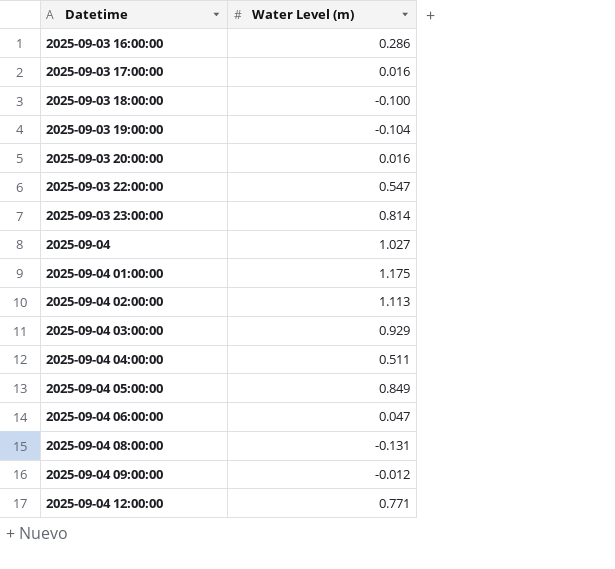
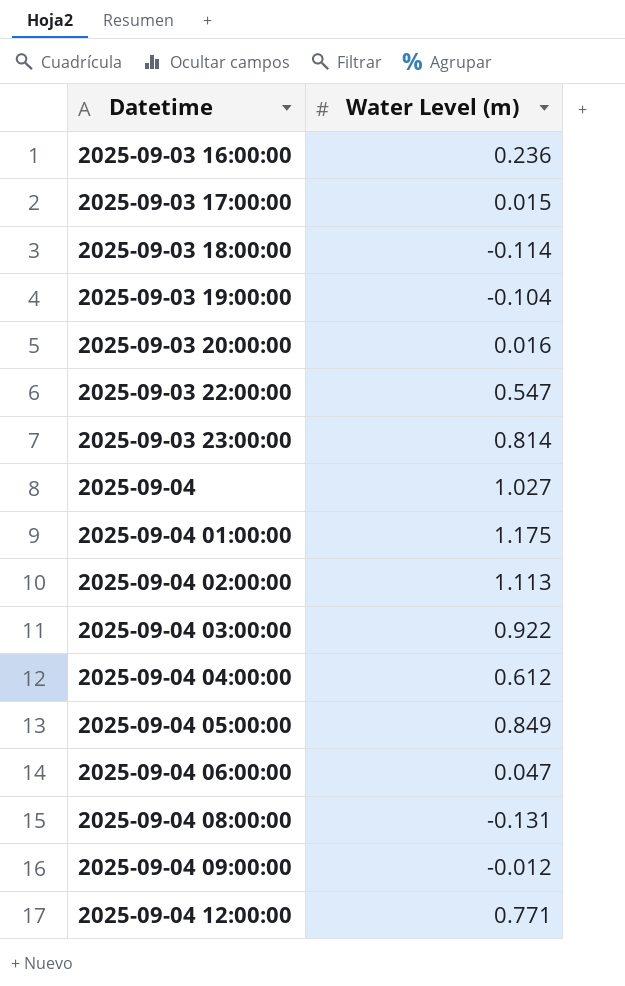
2025-09-03 16:00:00 | Water Level (m): 0.286 -> 0.236
2025-09-03 17:00:00 | Water Level (m): 0.016 -> 0.015
2025-09-03 18:00:00 | Water Level (m): -0.100 -> -0.114
2025-09-04 03:00:00 | Water Level (m): 0.929 -> 0.922
2025-09-04 04:00:00 | Water Level (m): 0.511 -> 0.612

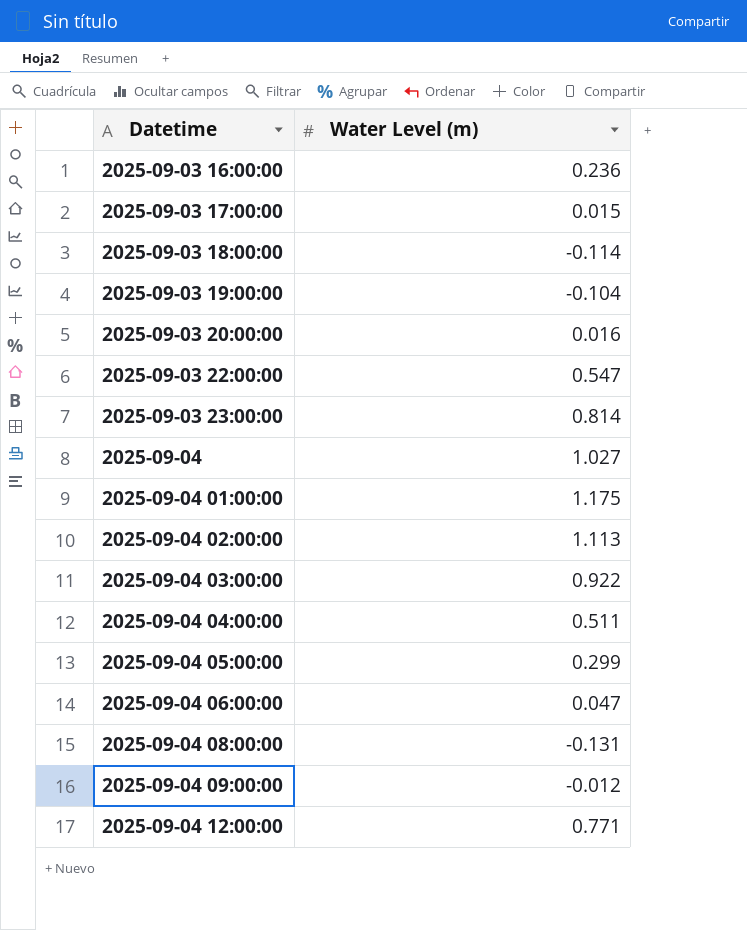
2025-09-04 04:00:00 | Water Level (m): 0.612 -> 0.511
2025-09-04 05:00:00 | Water Level (m): 0.849 -> 0.299

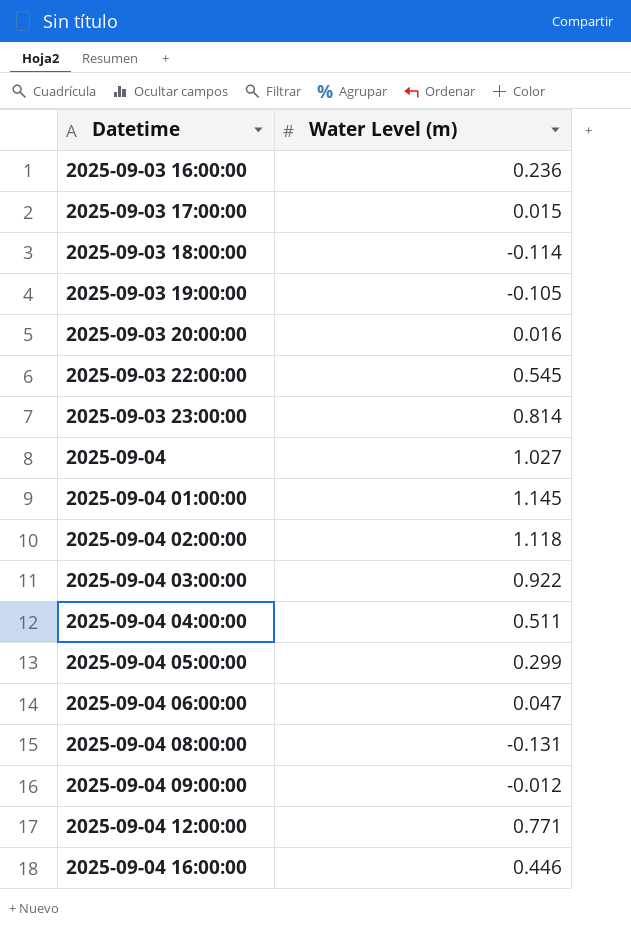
2025-09-03 19:00:00 | Water Level (m): -0.104 -> -0.105
2025-09-03 22:00:00 | Water Level (m): 0.547 -> 0.545
2025-09-04 01:00:00 | Water Level (m): 1.175 -> 1.145
2025-09-04 02:00:00 | Water Level (m): 1.113 -> 1.118
row 2025-09-04 16:00:00: none -> 0.446

